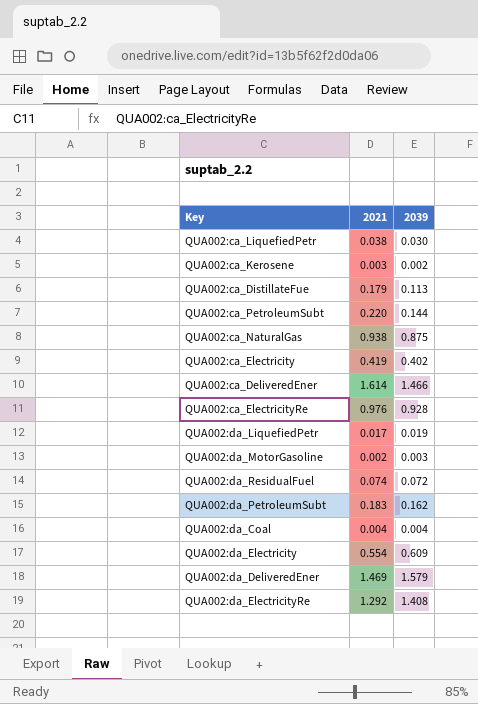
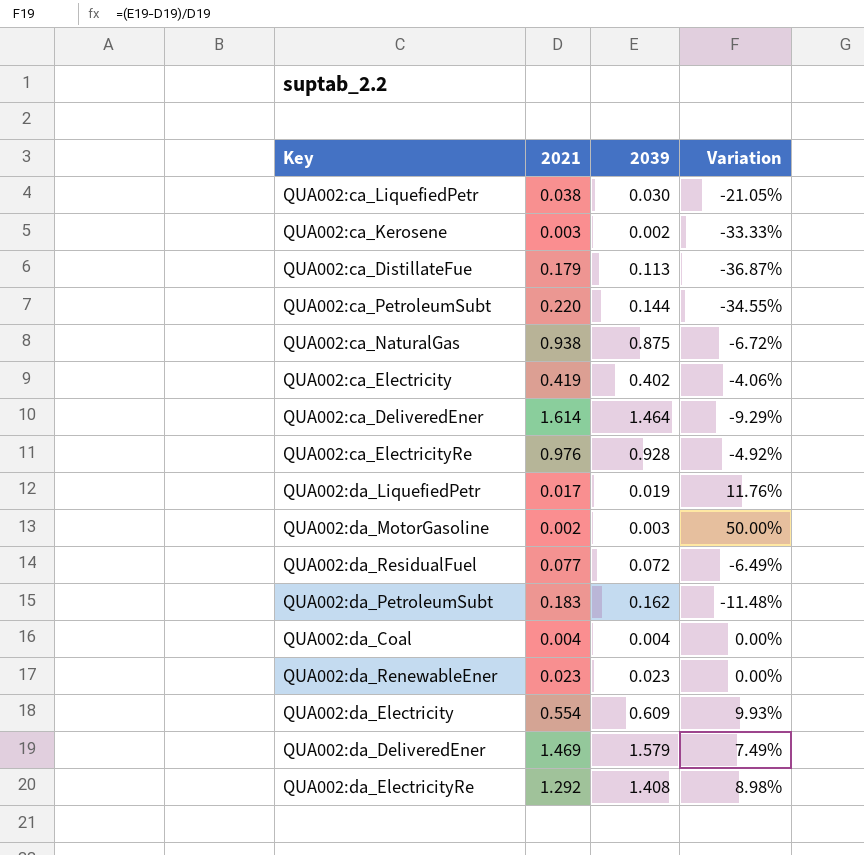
column Variation | formula: none -> ([2039] - [2021]) / [2021]
QUA002:ca_DeliveredEner | 2039: 1.466 -> 1.464
QUA002:da_ResidualFuel | 2021: 0.074 -> 0.077
row QUA002:da_RenewableEner: none -> 0.023 | 0.023 | 0.00%

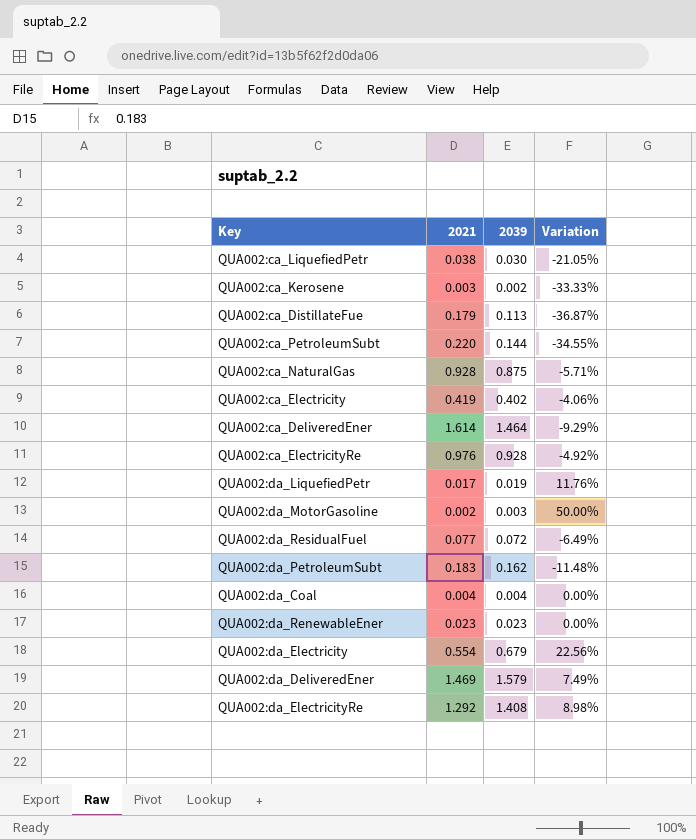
QUA002:ca_NaturalGas | 2021: 0.938 -> 0.928
QUA002:ca_NaturalGas | Variation: -6.72% -> -5.71%
QUA002:da_Electricity | 2039: 0.609 -> 0.679
QUA002:da_Electricity | Variation: 9.93% -> 22.56%

